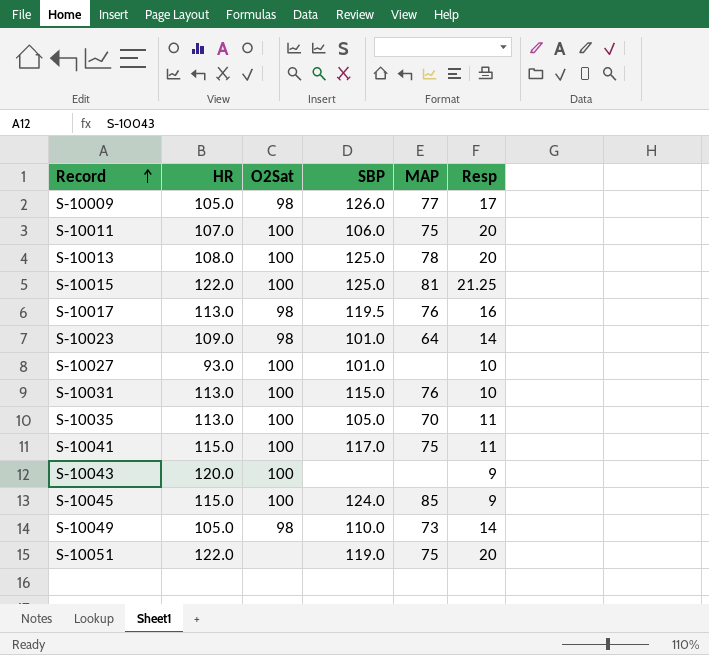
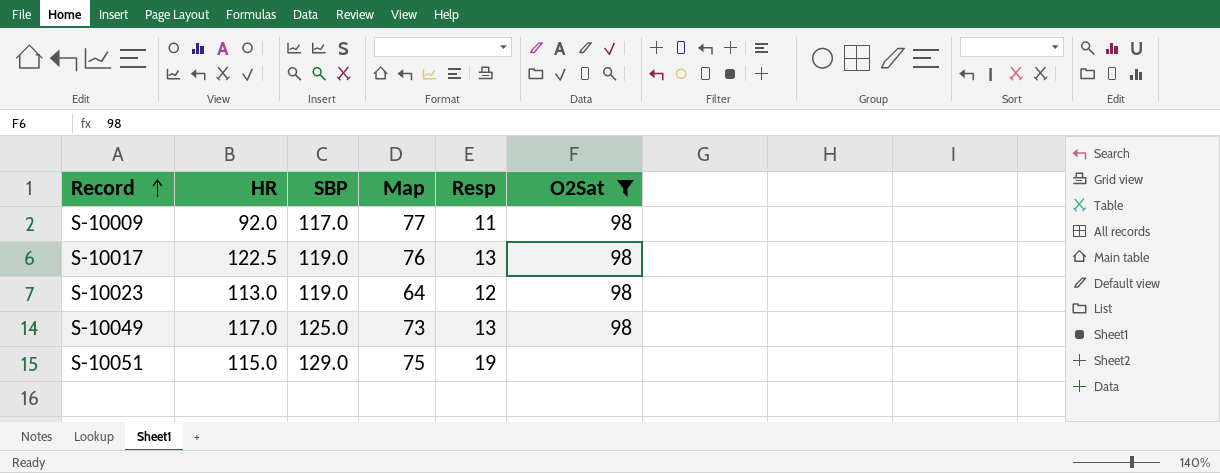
filter: none -> O2Sat != 100
column name: MAP -> Map
column O2Sat | position: 3 -> 6
S-10009 | HR: 105.0 -> 92.0
S-10009 | SBP: 126.0 -> 117.0
S-10009 | Resp: 17 -> 11
S-10017 | HR: 113.0 -> 122.5
S-10017 | SBP: 119.5 -> 119.0
S-10017 | Resp: 16 -> 13
S-10023 | HR: 109.0 -> 113.0
S-10023 | SBP: 101.0 -> 119.0
S-10023 | Resp: 14 -> 12
S-10049 | HR: 105.0 -> 117.0
S-10049 | SBP: 110.0 -> 125.0
S-10049 | Resp: 14 -> 13
S-10051 | HR: 122.0 -> 115.0
S-10051 | SBP: 119.0 -> 129.0
S-10051 | Resp: 20 -> 19

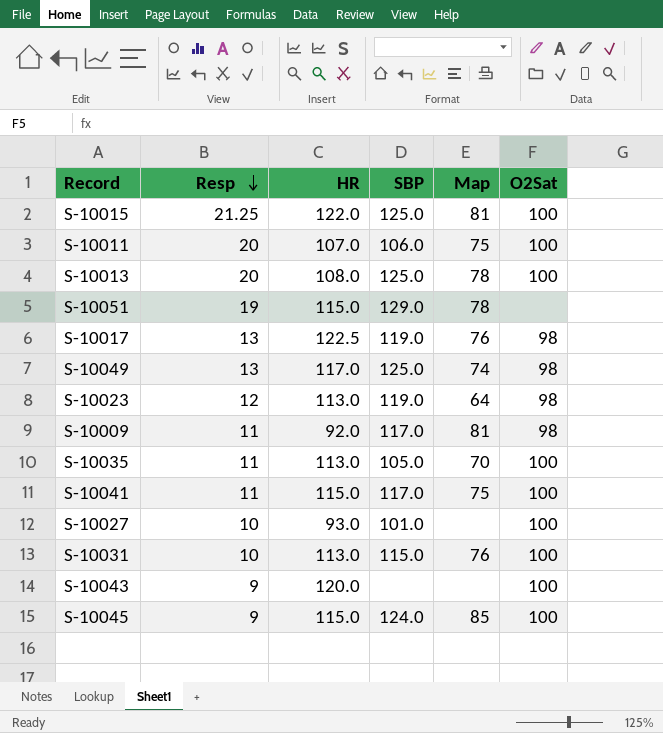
filter: O2Sat != 100 -> none
row order: Record ascending -> Resp descending
column Resp | position: 5 -> 2
S-10051 | Map: 75 -> 78
S-10049 | Map: 73 -> 74
S-10009 | Map: 77 -> 81

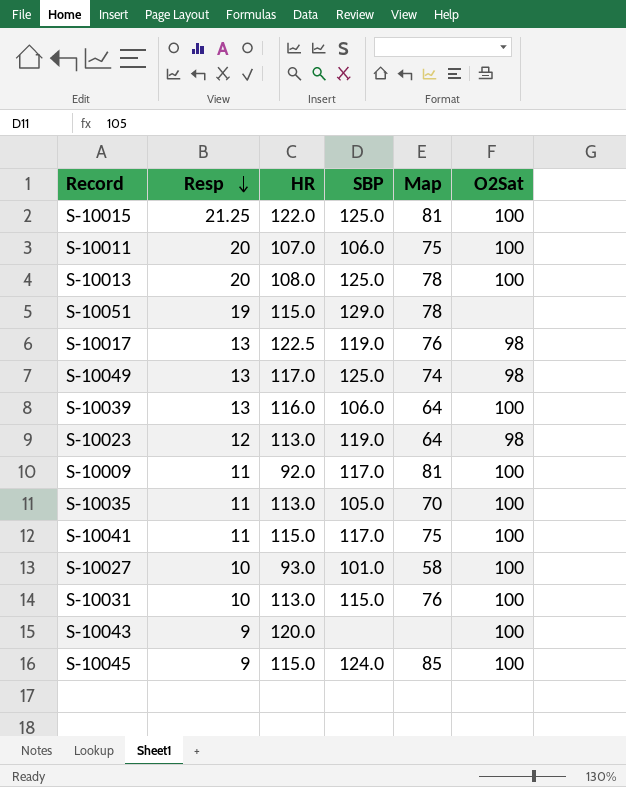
row S-10039: none -> 13 | 116.0 | 106.0 | 64 | 100
S-10009 | O2Sat: 98 -> 100
S-10027 | Map: none -> 58

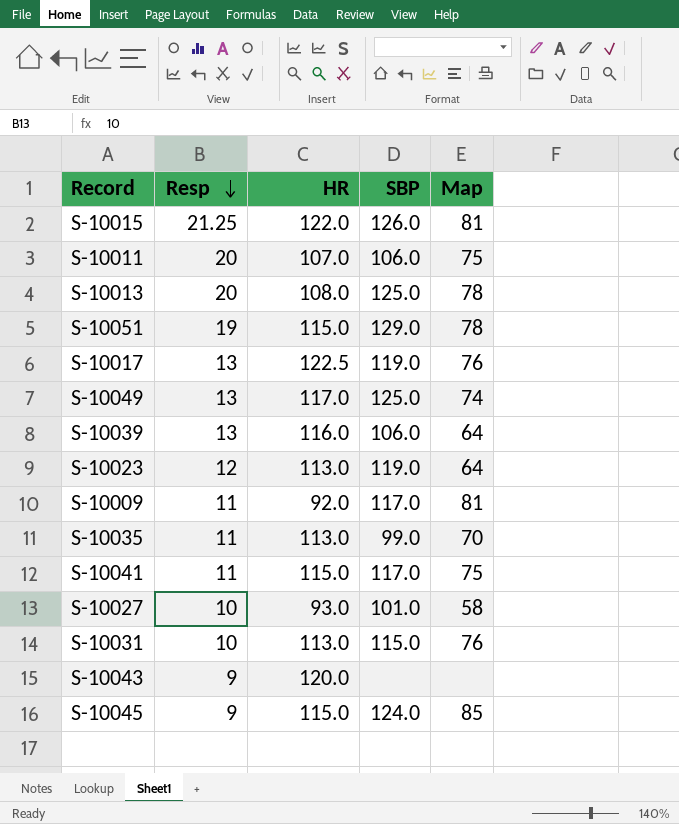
column O2Sat | position: 6 -> none
S-10015 | SBP: 125.0 -> 126.0
S-10035 | SBP: 105.0 -> 99.0

